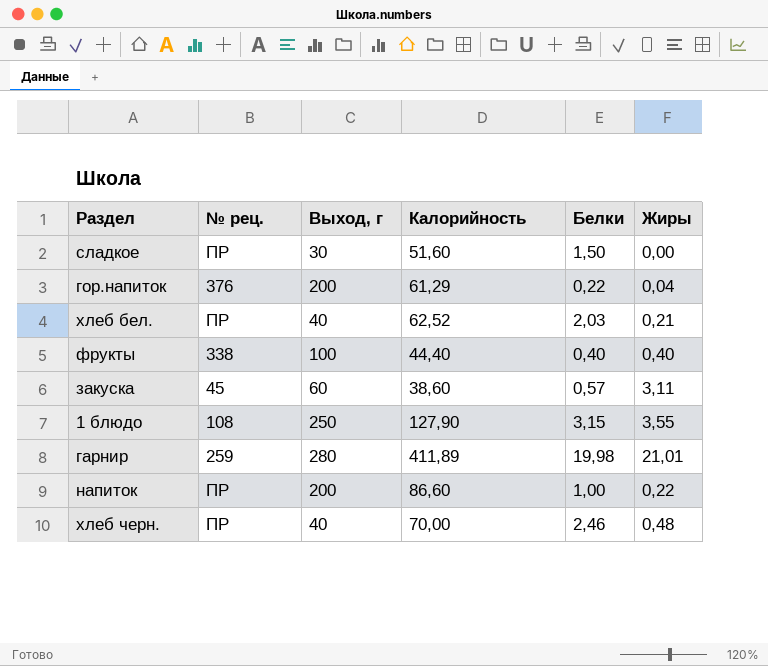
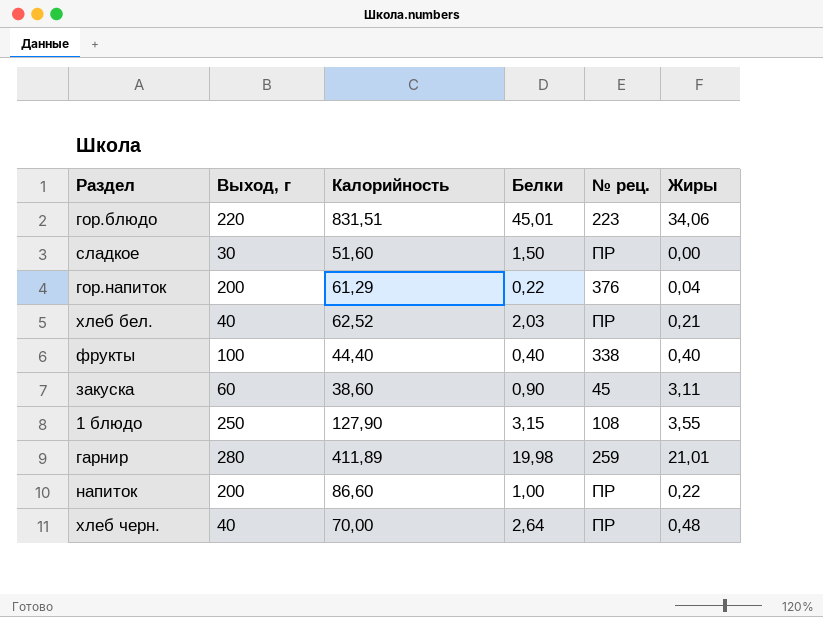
column № рец. | position: 2 -> 5
row гор.блюдо: none -> 220 | 831,51 | 45,01 | 223 | 34,06
закуска | Белки: 0,57 -> 0,90
хлеб черн. | Белки: 2,46 -> 2,64

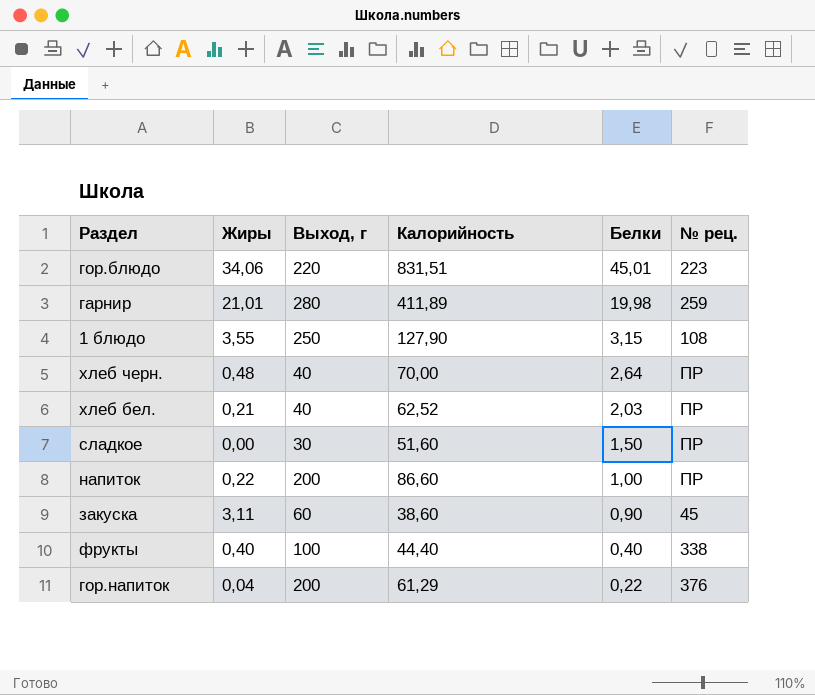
row order: none -> Белки descending
column Жиры | position: 6 -> 2

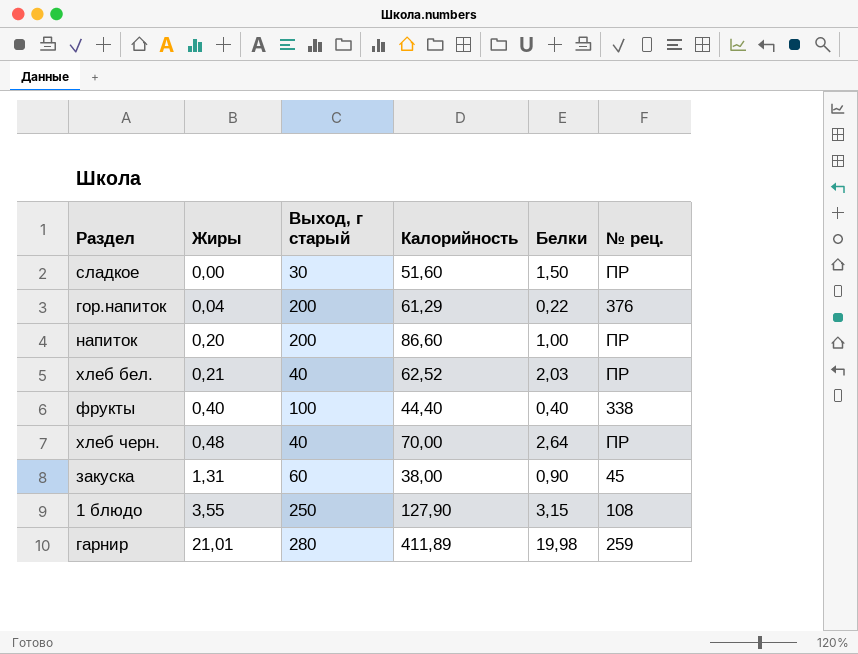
row order: Белки descending -> Жиры ascending
column name: Выход, г -> Выход, г старый
row гор.блюдо: 34,06 | 220 | 831,51 | 45,01 | 223 -> none
напиток | Жиры: 0,22 -> 0,20
закуска | Жиры: 3,11 -> 1,31
закуска | Калорийность: 38,60 -> 38,00

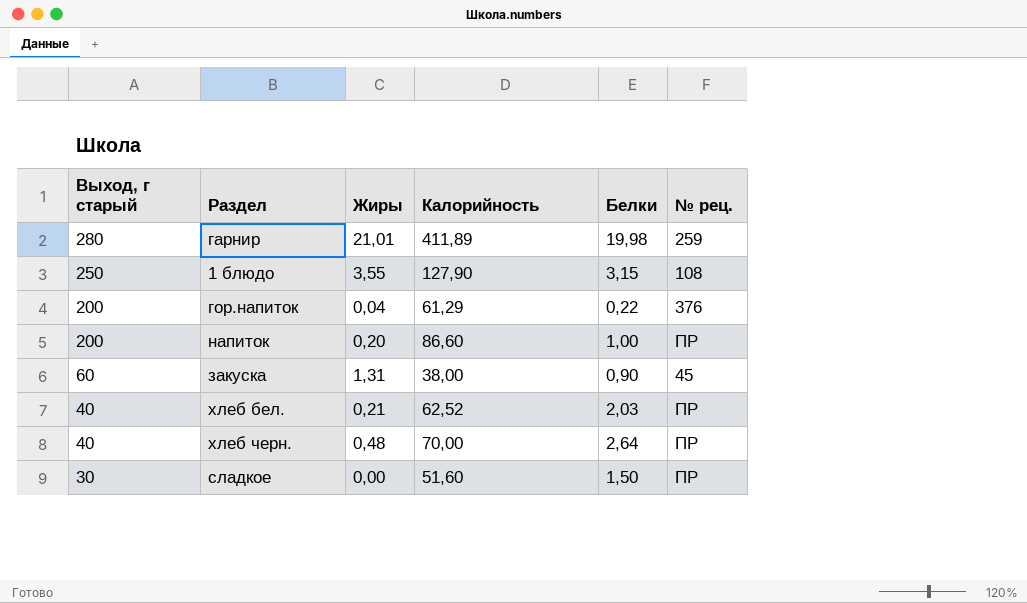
row order: Жиры ascending -> Выход, г старый descending
column Выход, г старый | position: 3 -> 1
row фрукты: 0,40 | 100 | 44,40 | 0,40 | 338 -> none

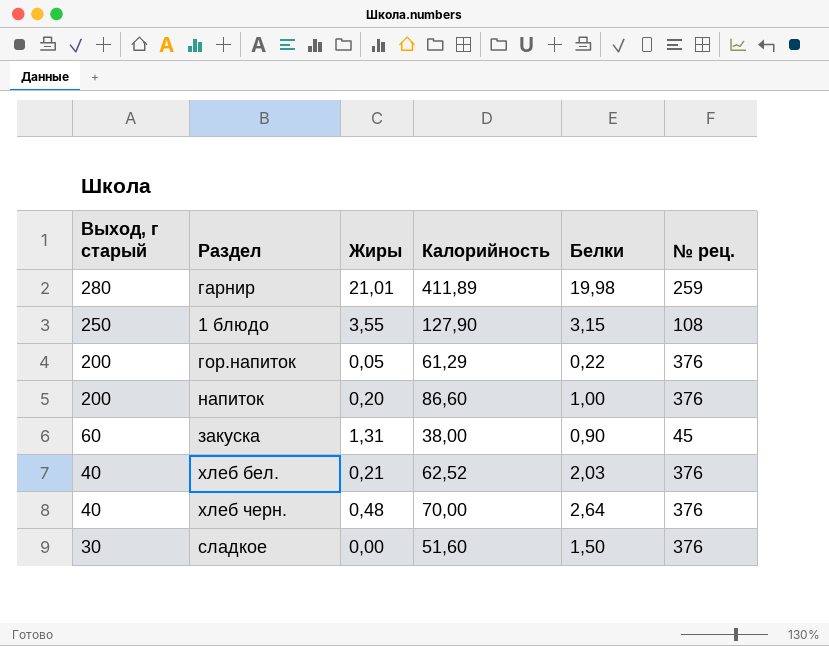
гор.напиток | Жиры: 0,04 -> 0,05
напиток | № рец.: ПР -> 376
хлеб бел. | № рец.: ПР -> 376
хлеб черн. | № рец.: ПР -> 376
сладкое | № рец.: ПР -> 376

